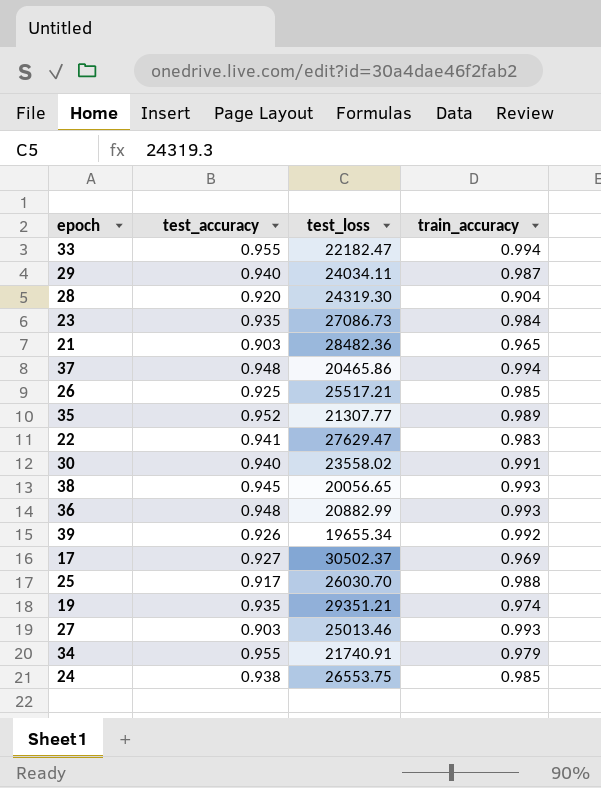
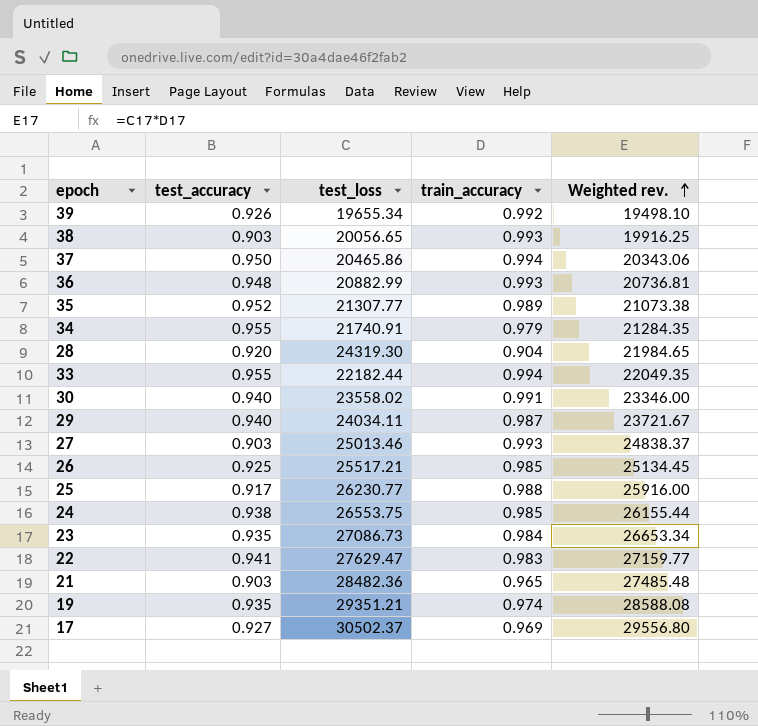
row order: none -> Weighted rev. ascending
column Weighted rev. | formula: none -> [test_loss] * [train_accuracy]
38 | test_accuracy: 0.945 -> 0.903
37 | test_accuracy: 0.948 -> 0.950
33 | test_loss: 22182.47 -> 22182.44
25 | test_loss: 26030.70 -> 26230.77

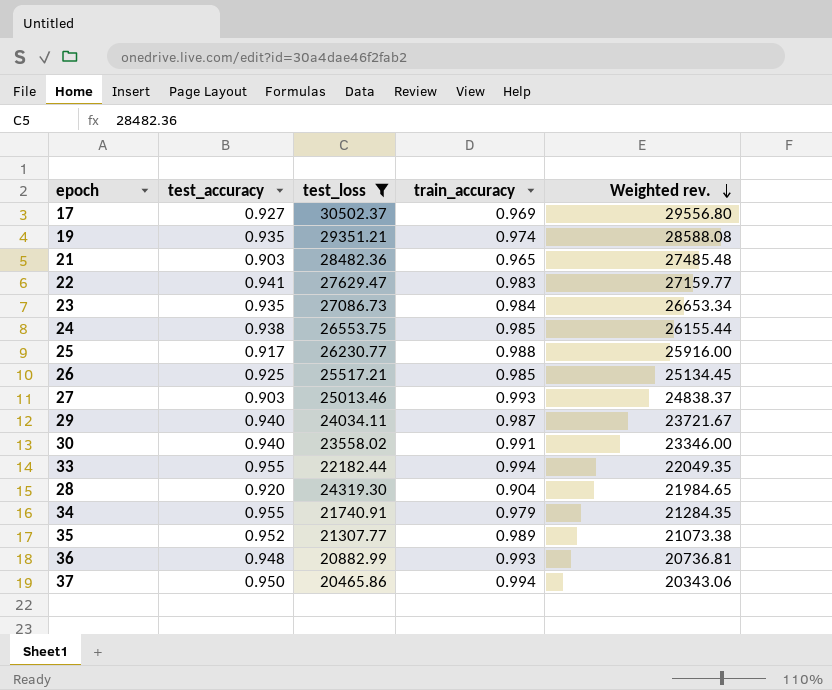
filter: none -> test_loss >= 20465.86
row order: Weighted rev. ascending -> Weighted rev. descending

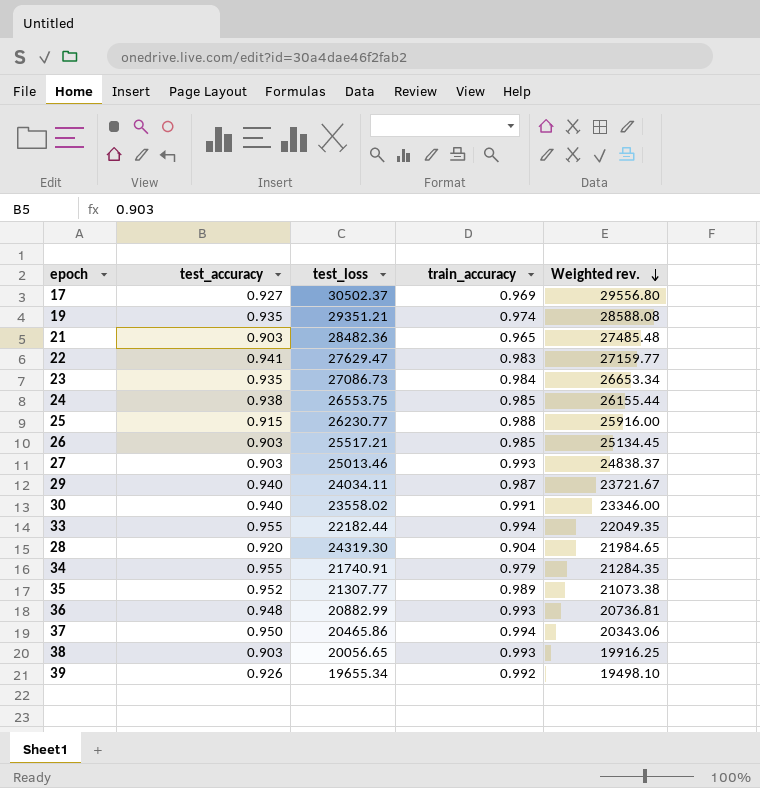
filter: test_loss >= 20465.86 -> none
25 | test_accuracy: 0.917 -> 0.915
26 | test_accuracy: 0.925 -> 0.903

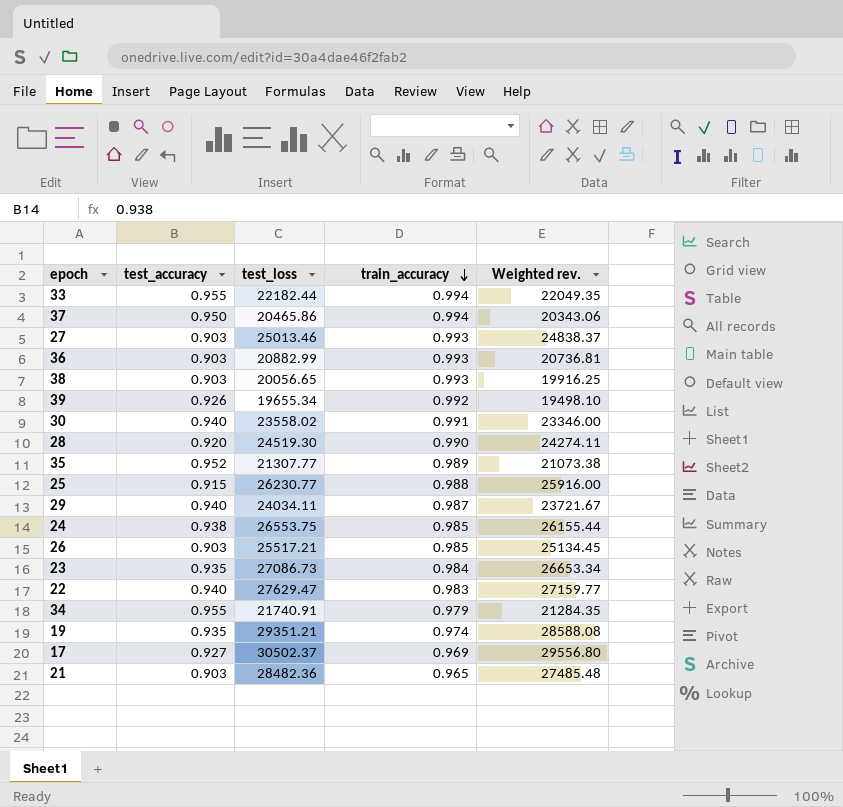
row order: Weighted rev. descending -> train_accuracy descending
36 | test_accuracy: 0.948 -> 0.903
28 | test_loss: 24319.30 -> 24519.30
28 | train_accuracy: 0.904 -> 0.990
28 | Weighted rev.: 21984.65 -> 24274.11
22 | test_accuracy: 0.941 -> 0.940

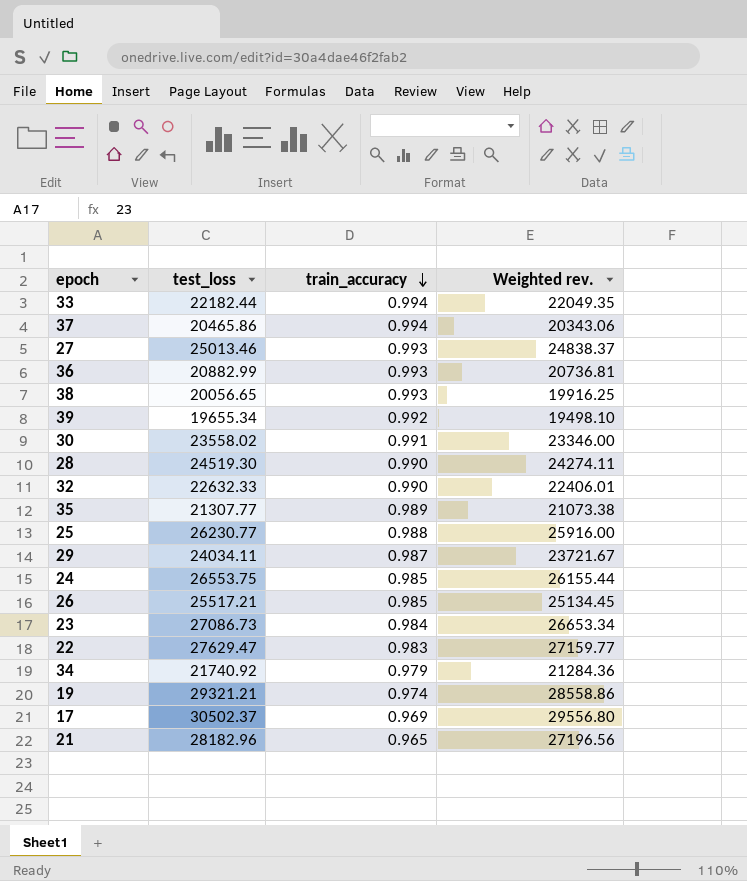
column test_accuracy | position: 2 -> none
row 32: none -> 22632.33 | 0.990 | 22406.01
34 | test_loss: 21740.91 -> 21740.92
34 | Weighted rev.: 21284.35 -> 21284.36
19 | test_loss: 29351.21 -> 29321.21
19 | Weighted rev.: 28588.08 -> 28558.86
21 | test_loss: 28482.36 -> 28182.96
21 | Weighted rev.: 27485.48 -> 27196.56

